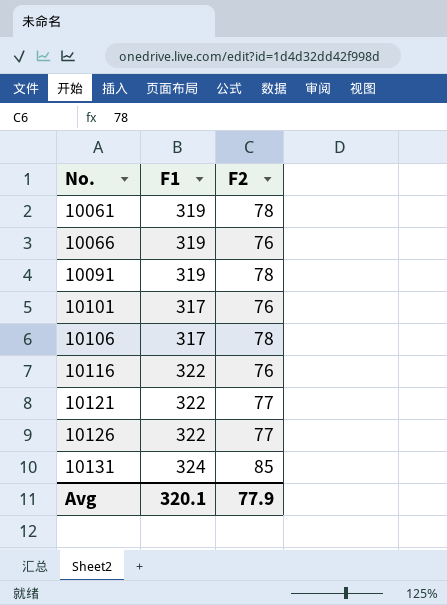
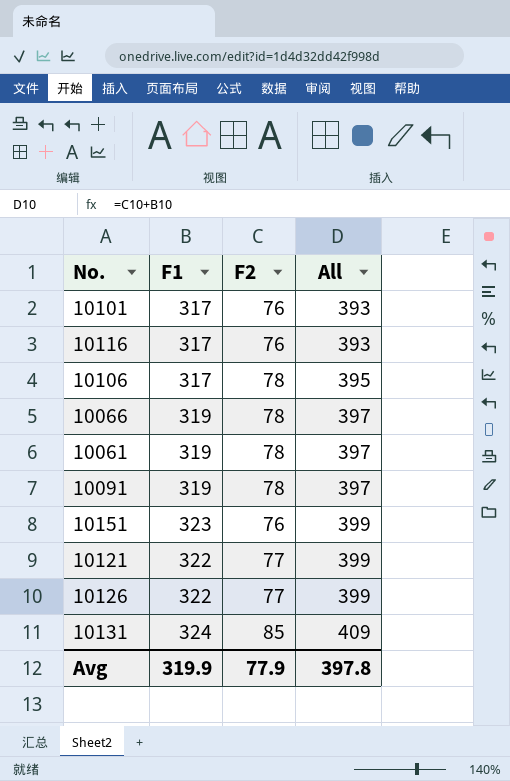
row order: No. ascending -> All ascending
column All | formula: none -> [F1] + [F2]
10116 | F1: 322 -> 317
10066 | F2: 76 -> 78
row 10151: none -> 323 | 76 | 399
Avg | F1: 320.1 -> 319.9

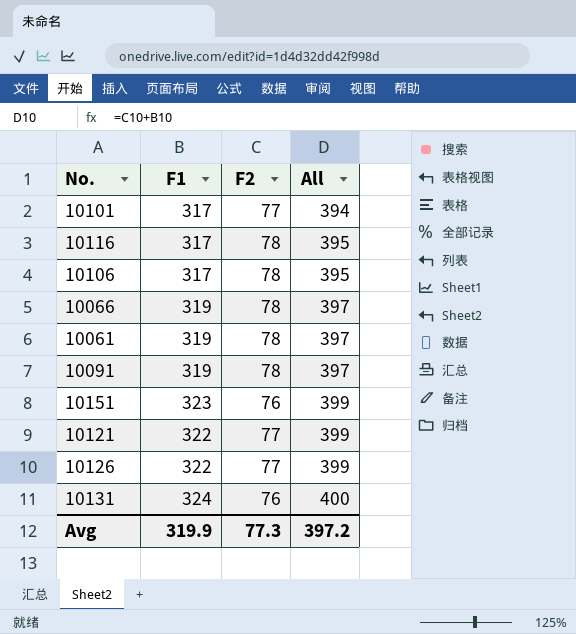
10101 | F2: 76 -> 77
10101 | All: 393 -> 394
10116 | F2: 76 -> 78
10116 | All: 393 -> 395
10131 | F2: 85 -> 76
10131 | All: 409 -> 400
Avg | F2: 77.9 -> 77.3
Avg | All: 397.8 -> 397.2

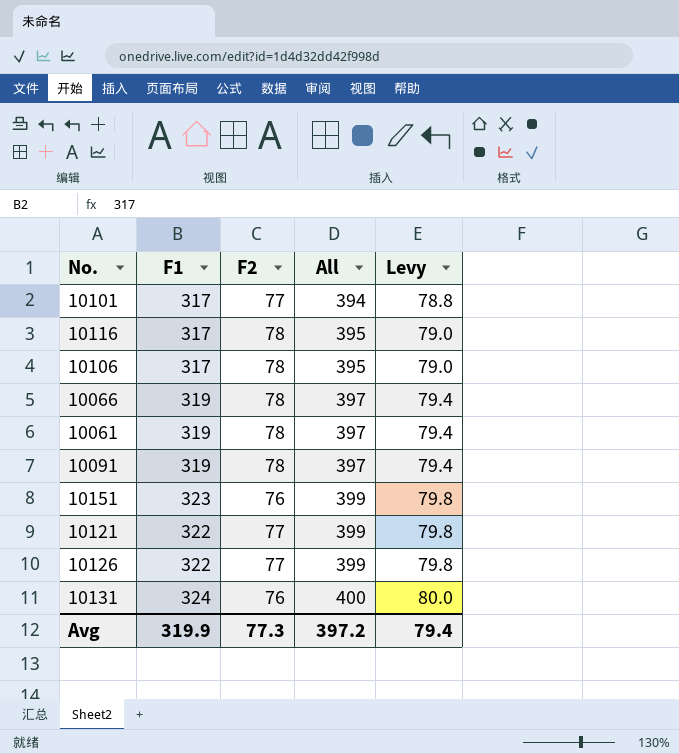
column Levy | formula: none -> [All] * 0.2

